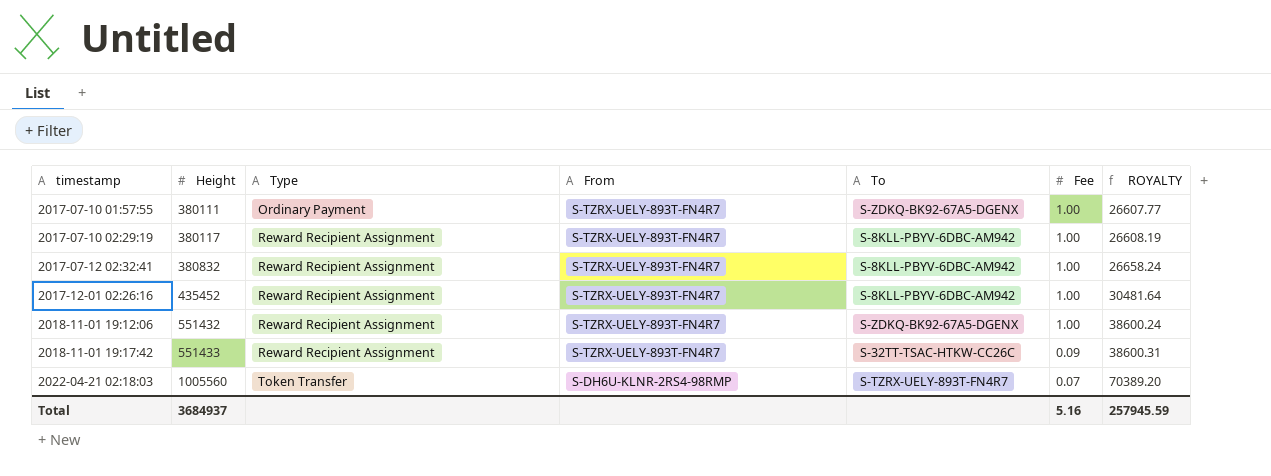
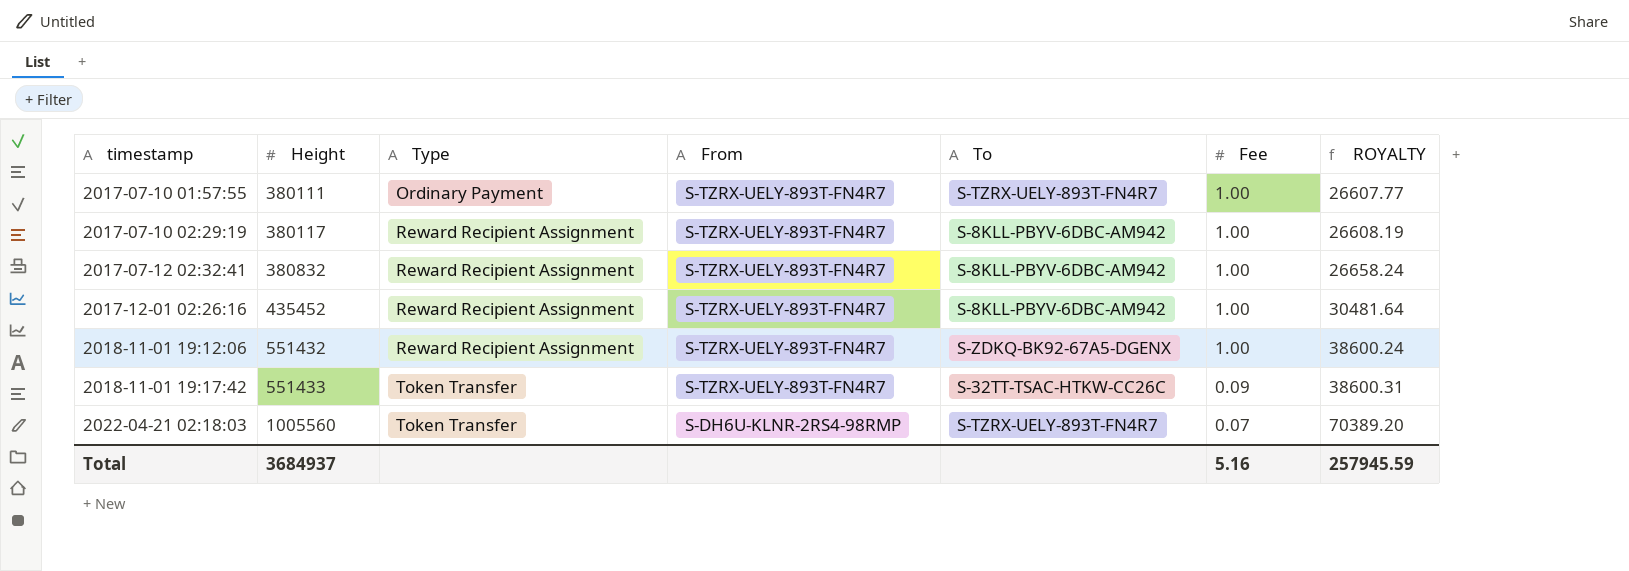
2017-07-10 01:57:55 | To: S-ZDKQ-BK92-67A5-DGENX -> S-TZRX-UELY-893T-FN4R7
2018-11-01 19:17:42 | Type: Reward Recipient Assignment -> Token Transfer

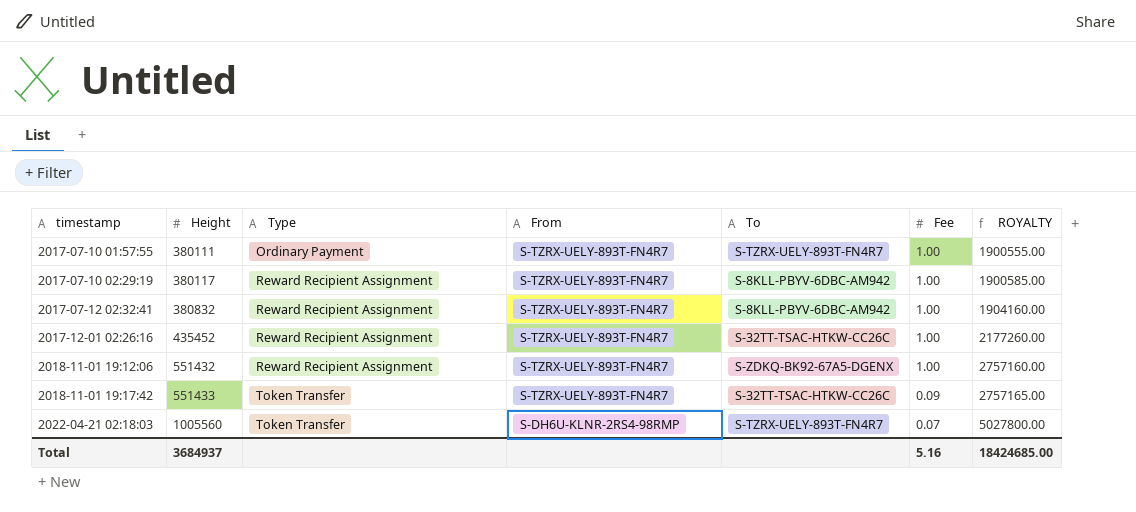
column ROYALTY | formula: [Height] * 0.07 -> [Height] * 5
2017-12-01 02:26:16 | To: S-8KLL-PBYV-6DBC-AM942 -> S-32TT-TSAC-HTKW-CC26C
Total | ROYALTY: 257945.59 -> 18424685.00

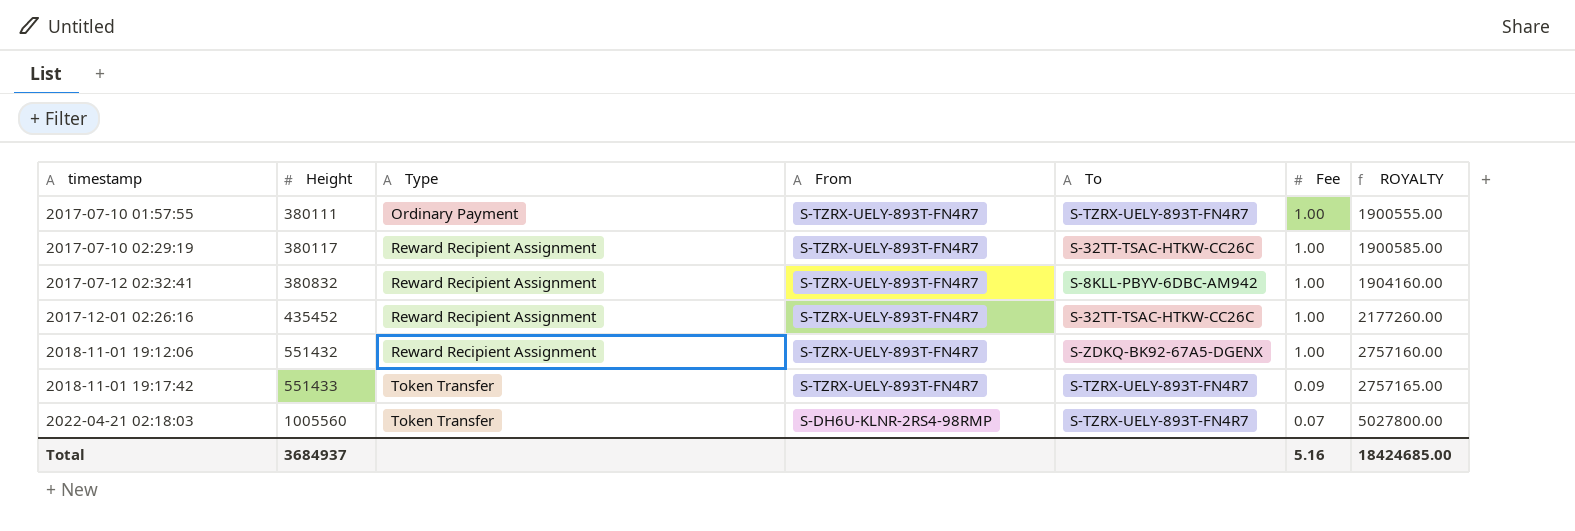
2017-07-10 02:29:19 | To: S-8KLL-PBYV-6DBC-AM942 -> S-32TT-TSAC-HTKW-CC26C
2018-11-01 19:17:42 | To: S-32TT-TSAC-HTKW-CC26C -> S-TZRX-UELY-893T-FN4R7

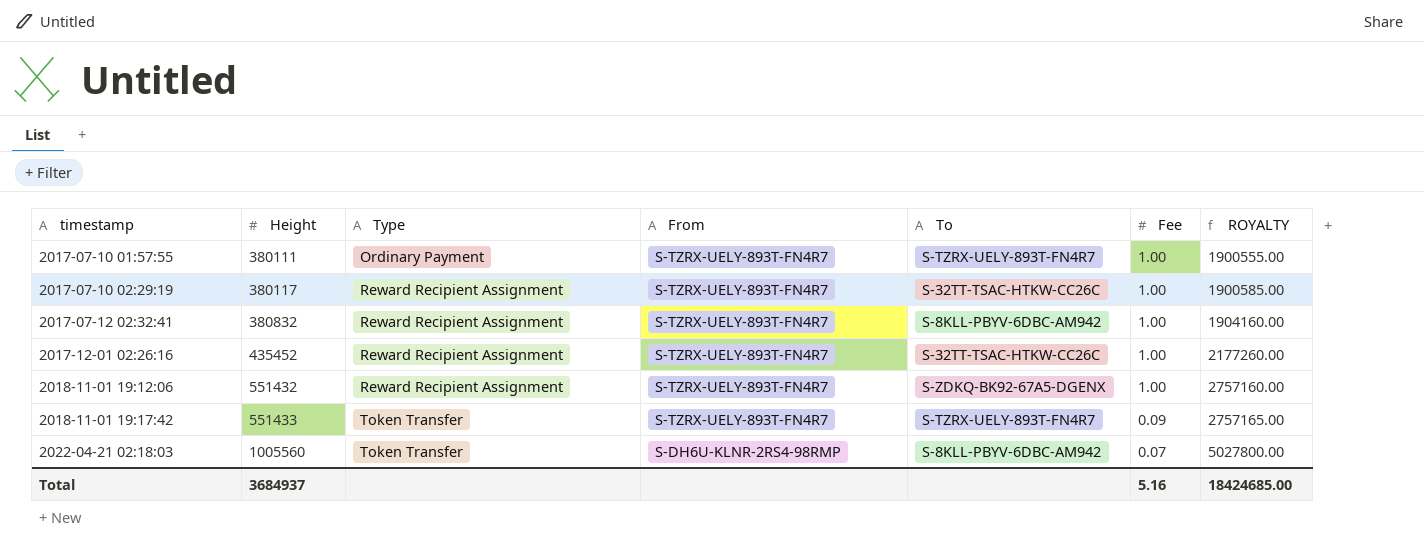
2022-04-21 02:18:03 | To: S-TZRX-UELY-893T-FN4R7 -> S-8KLL-PBYV-6DBC-AM942

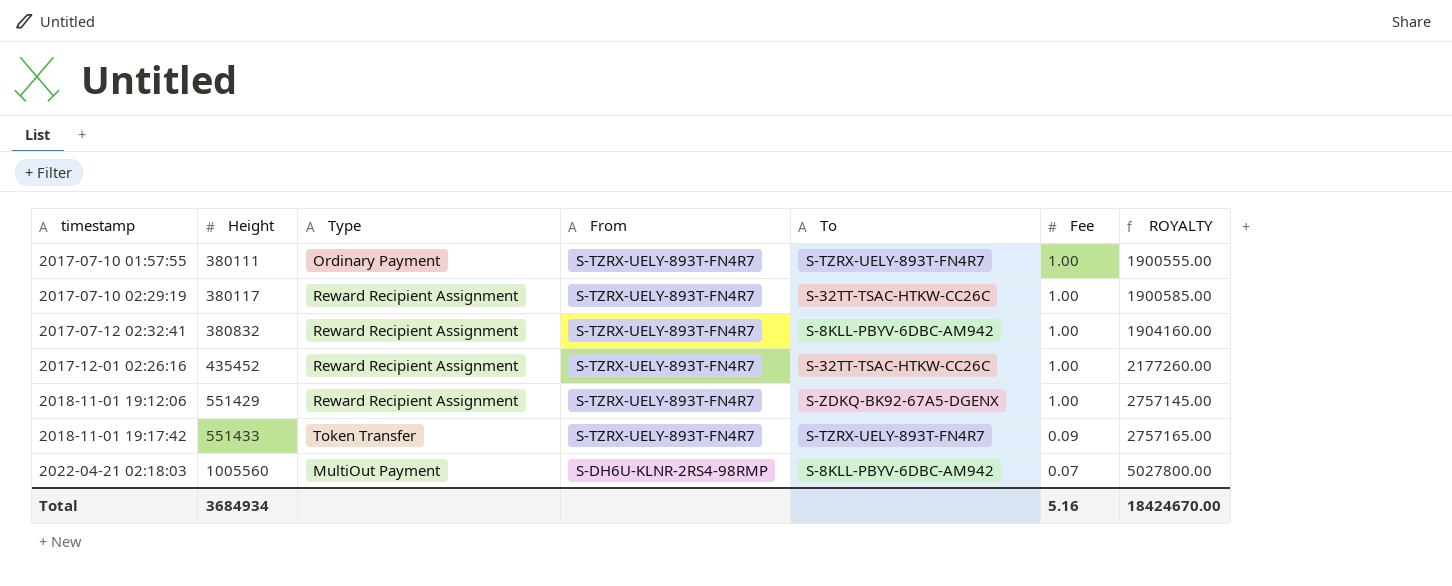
2018-11-01 19:12:06 | Height: 551432 -> 551429
2018-11-01 19:12:06 | ROYALTY: 2757160.00 -> 2757145.00
2022-04-21 02:18:03 | Type: Token Transfer -> MultiOut Payment
Total | Height: 3684937 -> 3684934
Total | ROYALTY: 18424685.00 -> 18424670.00

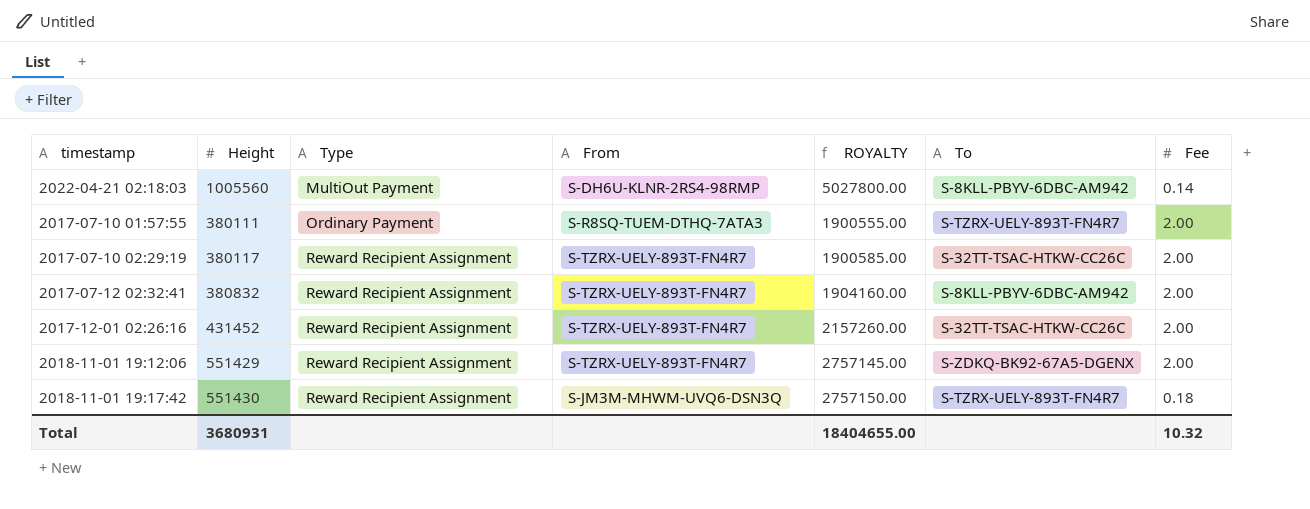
row order: timestamp ascending -> Type ascending
column ROYALTY | position: 7 -> 5
2022-04-21 02:18:03 | Fee: 0.07 -> 0.14
2017-07-10 01:57:55 | From: S-TZRX-UELY-893T-FN4R7 -> S-R8SQ-TUEM-DTHQ-7ATA3
2017-07-10 01:57:55 | Fee: 1.00 -> 2.00
2017-07-10 02:29:19 | Fee: 1.00 -> 2.00
2017-07-12 02:32:41 | Fee: 1.00 -> 2.00
2017-12-01 02:26:16 | Height: 435452 -> 431452
2017-12-01 02:26:16 | ROYALTY: 2177260.00 -> 2157260.00
2017-12-01 02:26:16 | Fee: 1.00 -> 2.00
2018-11-01 19:12:06 | Fee: 1.00 -> 2.00
2018-11-01 19:17:42 | Height: 551433 -> 551430
2018-11-01 19:17:42 | Type: Token Transfer -> Reward Recipient Assignment
2018-11-01 19:17:42 | From: S-TZRX-UELY-893T-FN4R7 -> S-JM3M-MHWM-UVQ6-DSN3Q
2018-11-01 19:17:42 | ROYALTY: 2757165.00 -> 2757150.00
2018-11-01 19:17:42 | Fee: 0.09 -> 0.18
Total | Height: 3684934 -> 3680931
Total | ROYALTY: 18424670.00 -> 18404655.00
Total | Fee: 5.16 -> 10.32

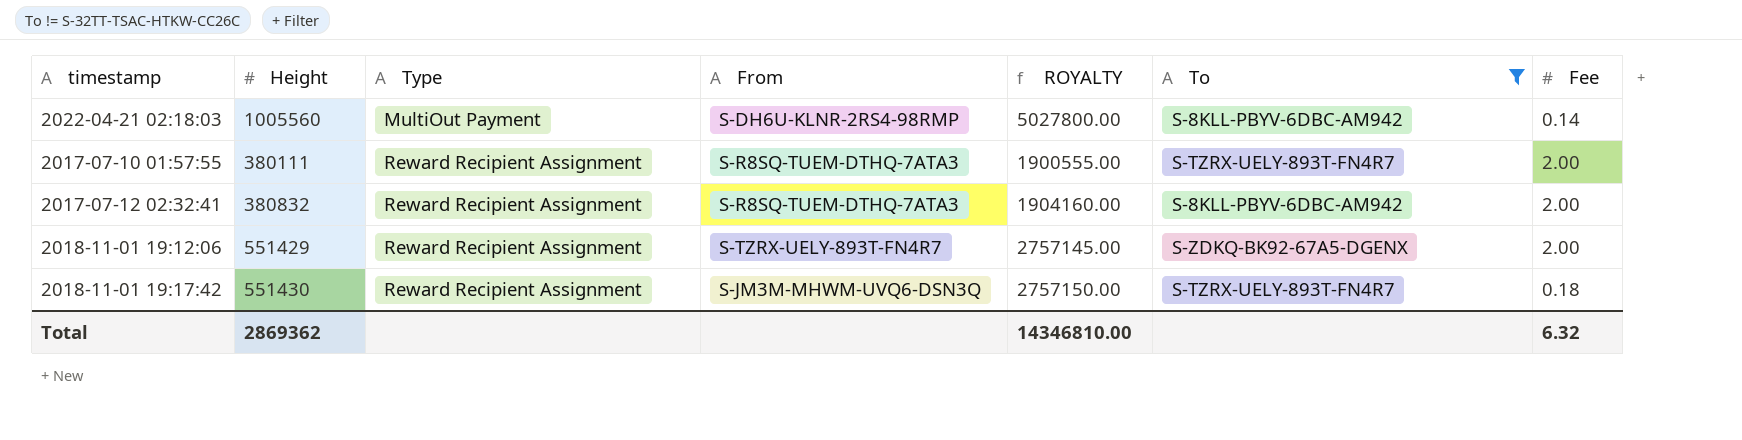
filter: none -> To != S-32TT-TSAC-HTKW-CC26C
2017-07-10 01:57:55 | Type: Ordinary Payment -> Reward Recipient Assignment
2017-07-12 02:32:41 | From: S-TZRX-UELY-893T-FN4R7 -> S-R8SQ-TUEM-DTHQ-7ATA3
Total | Height: 3680931 -> 2869362
Total | ROYALTY: 18404655.00 -> 14346810.00
Total | Fee: 10.32 -> 6.32

